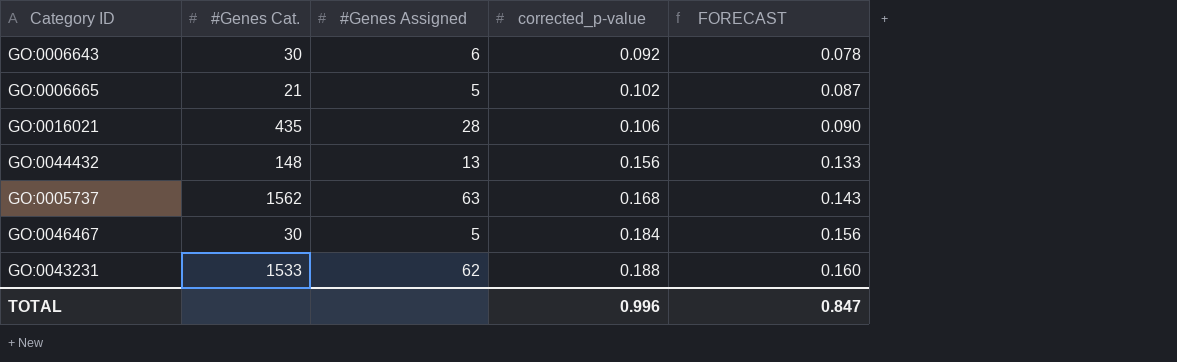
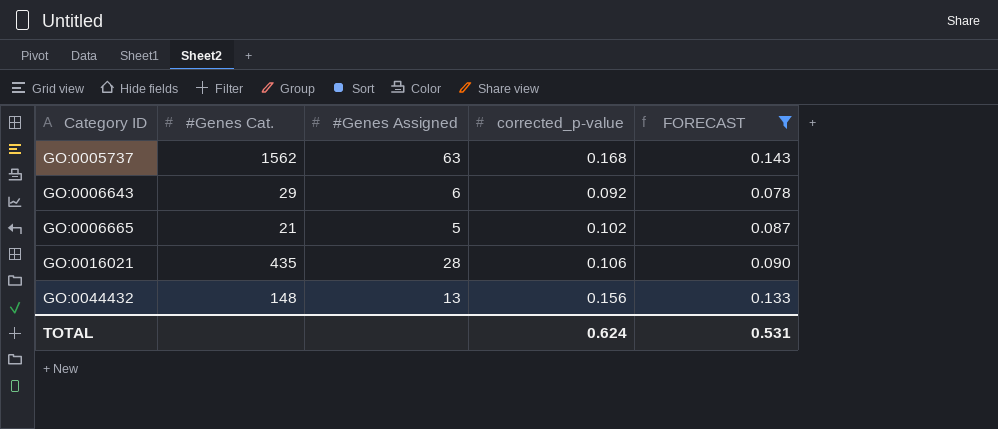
filter: none -> FORECAST <= 0.143
row order: corrected_p-value ascending -> Category ID ascending
GO:0006643 | #Genes Cat.: 30 -> 29
TOTAL | corrected_p-value: 0.996 -> 0.624
TOTAL | FORECAST: 0.847 -> 0.531

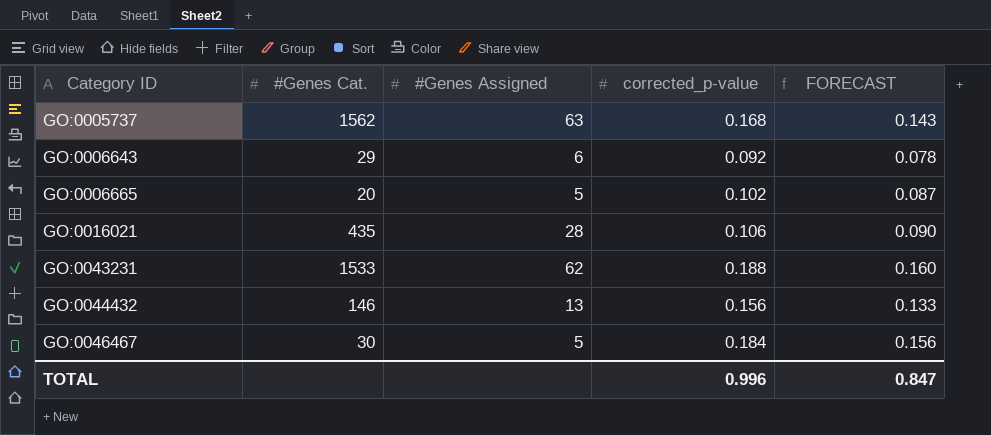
filter: FORECAST <= 0.143 -> none
GO:0006665 | #Genes Cat.: 21 -> 20
GO:0044432 | #Genes Cat.: 148 -> 146
TOTAL | corrected_p-value: 0.624 -> 0.996
TOTAL | FORECAST: 0.531 -> 0.847

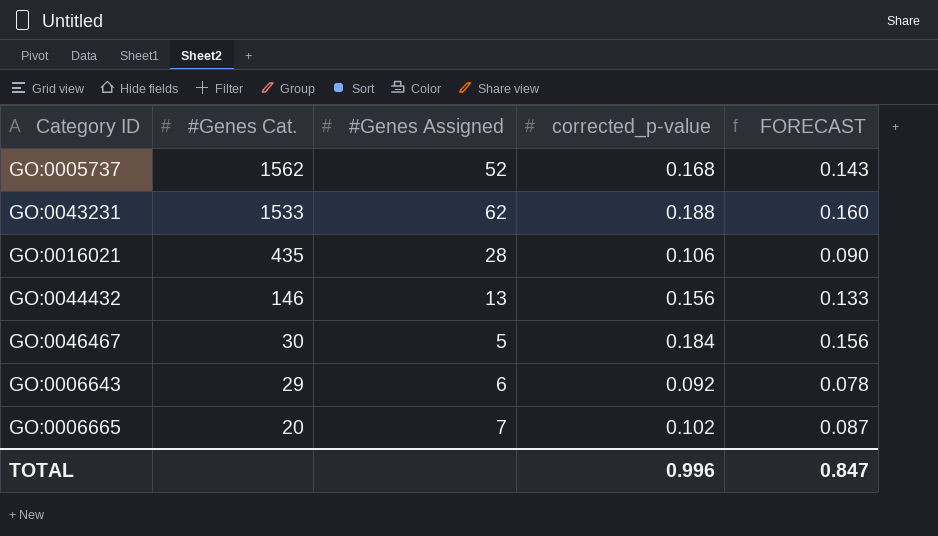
row order: Category ID ascending -> #Genes Cat. descending
GO:0005737 | #Genes Assigned: 63 -> 52
GO:0006665 | #Genes Assigned: 5 -> 7

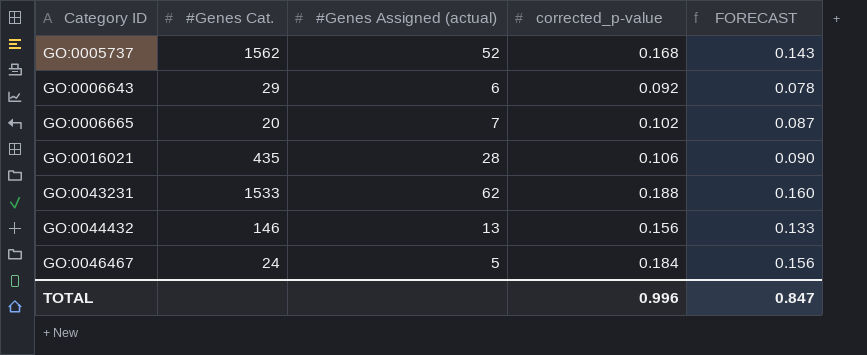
row order: #Genes Cat. descending -> Category ID ascending
column name: #Genes Assigned -> #Genes Assigned (actual)
GO:0046467 | #Genes Cat.: 30 -> 24

